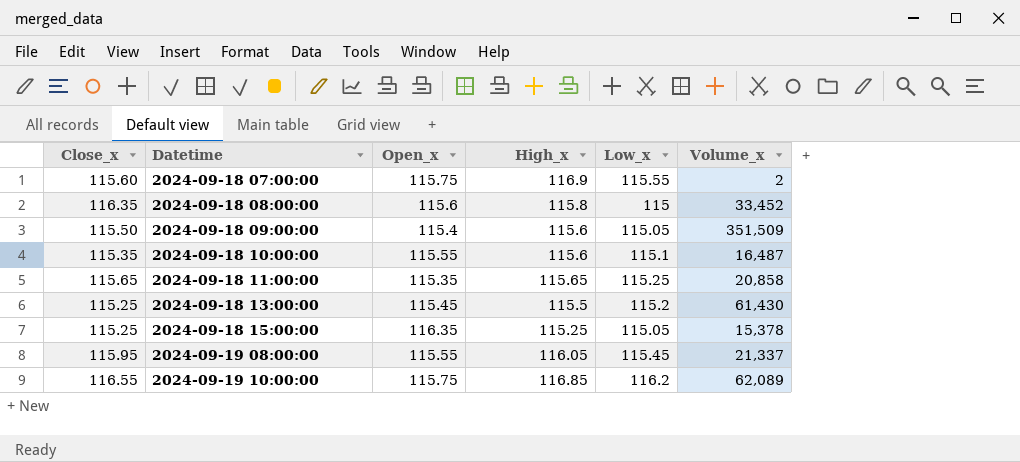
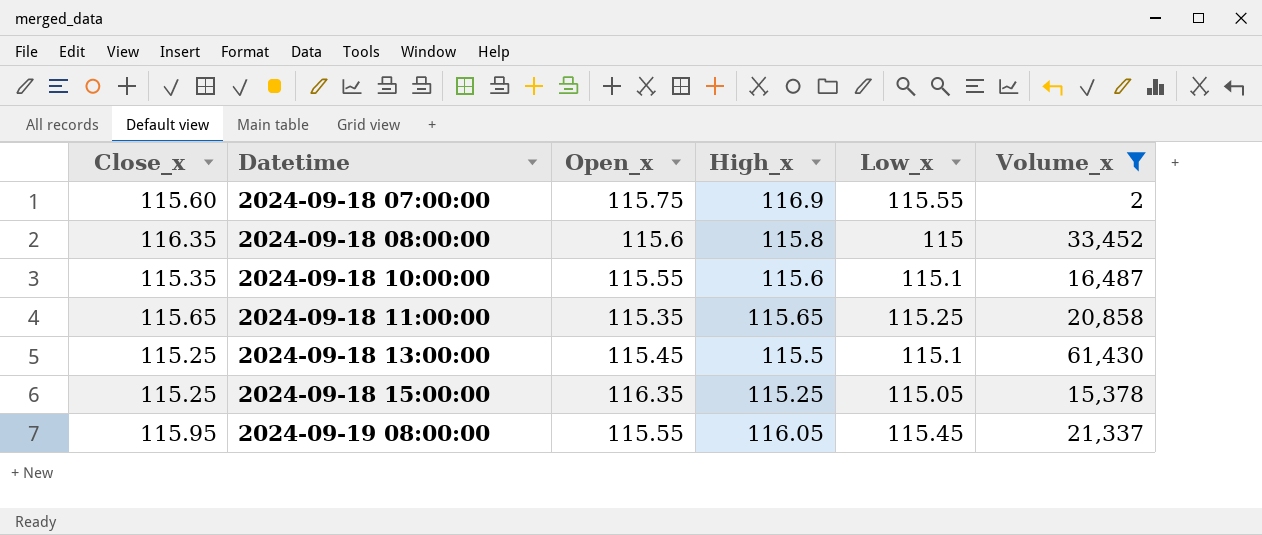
filter: none -> Volume_x <= 61,430
2024-09-18 13:00:00 | Low_x: 115.2 -> 115.1

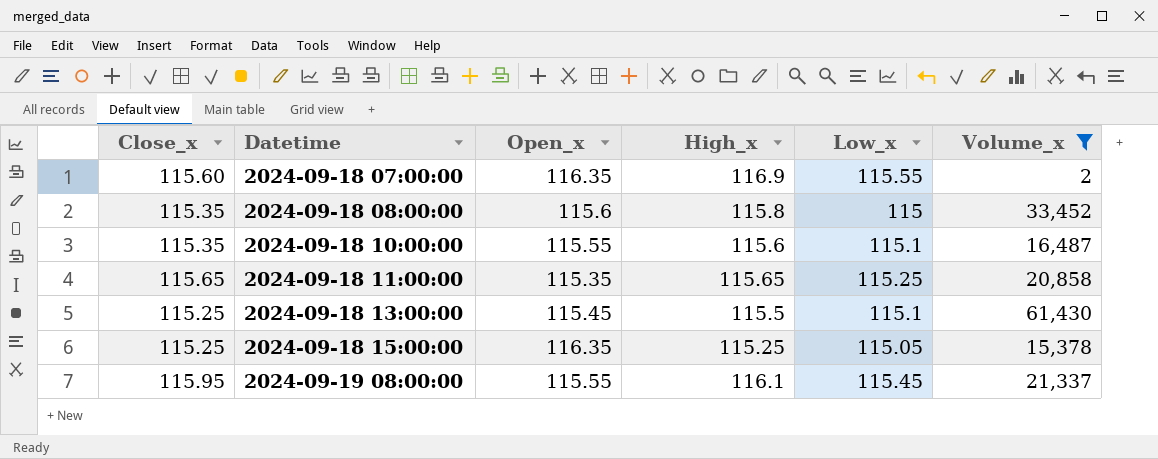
2024-09-18 07:00:00 | Open_x: 115.75 -> 116.35
2024-09-18 08:00:00 | Close_x: 116.35 -> 115.35
2024-09-19 08:00:00 | High_x: 116.05 -> 116.1

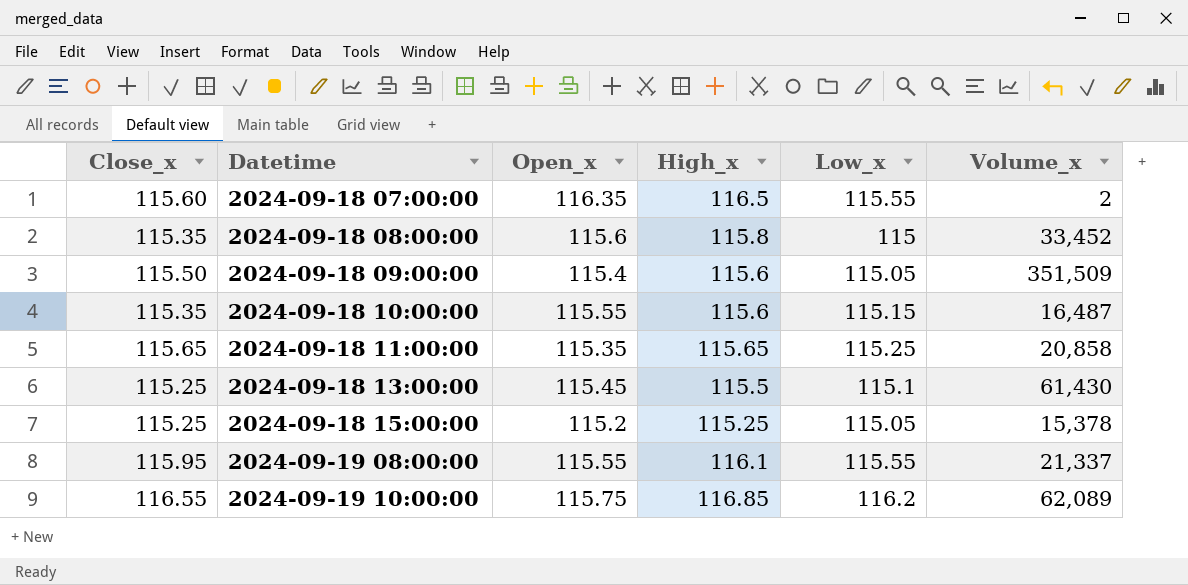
filter: Volume_x <= 61,430 -> none
2024-09-18 07:00:00 | High_x: 116.9 -> 116.5
2024-09-18 10:00:00 | Low_x: 115.1 -> 115.15
2024-09-18 15:00:00 | Open_x: 116.35 -> 115.2
2024-09-19 08:00:00 | Low_x: 115.45 -> 115.55

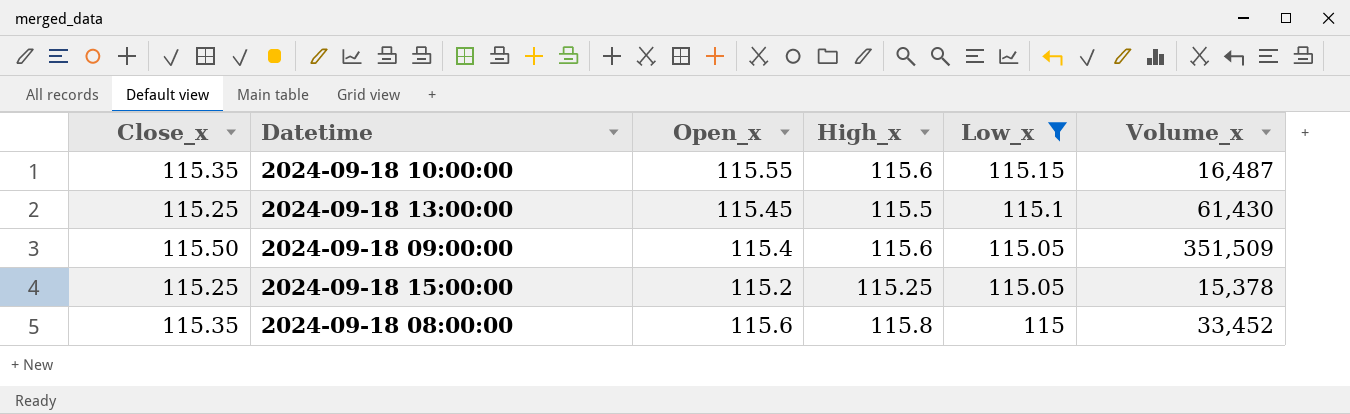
filter: none -> Low_x <= 115.15
row order: Datetime ascending -> Low_x descending

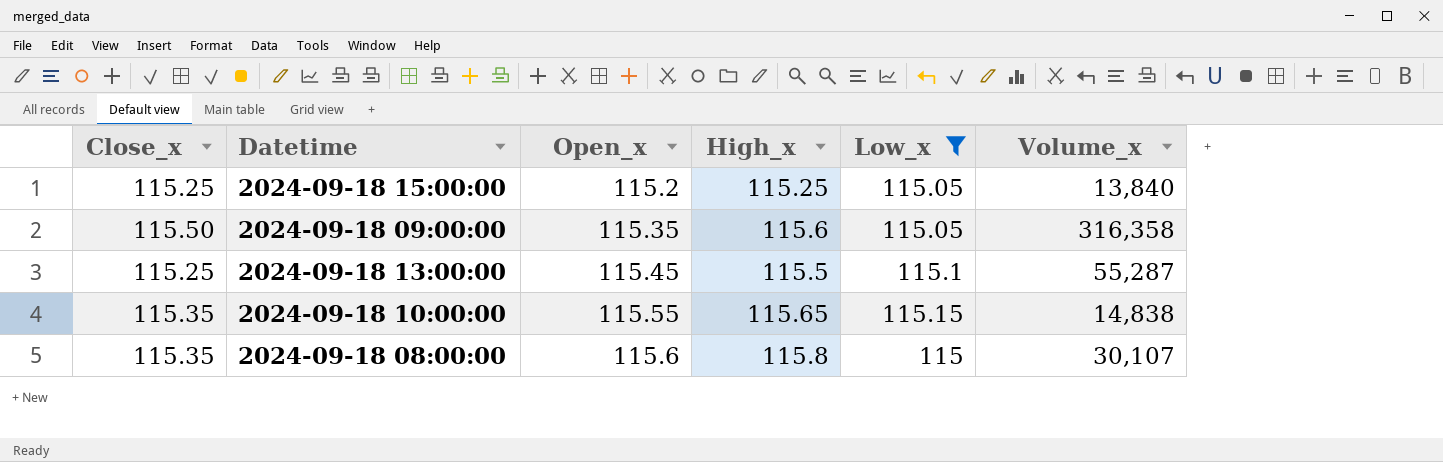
row order: Low_x descending -> Open_x ascending
2024-09-18 15:00:00 | Volume_x: 15,378 -> 13,840
2024-09-18 09:00:00 | Open_x: 115.4 -> 115.35
2024-09-18 09:00:00 | Volume_x: 351,509 -> 316,358
2024-09-18 13:00:00 | Volume_x: 61,430 -> 55,287
2024-09-18 10:00:00 | High_x: 115.6 -> 115.65
2024-09-18 10:00:00 | Volume_x: 16,487 -> 14,838
2024-09-18 08:00:00 | Volume_x: 33,452 -> 30,107

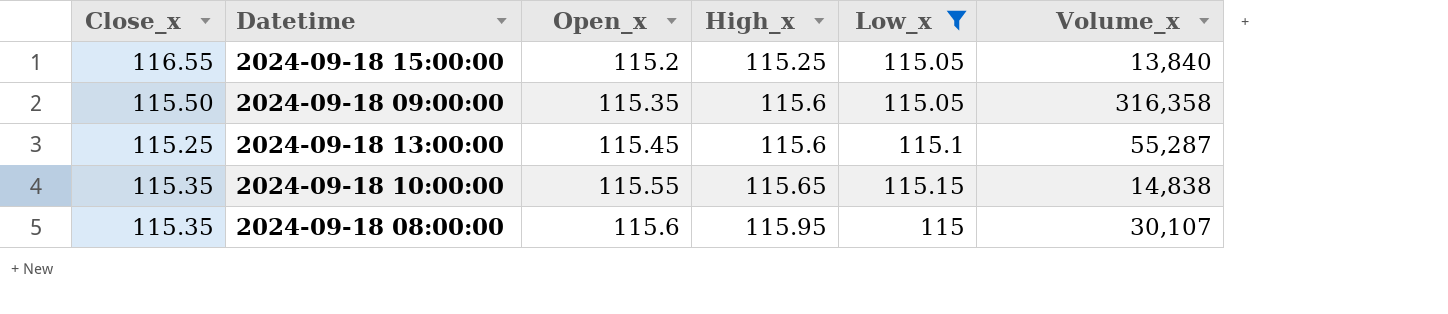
2024-09-18 15:00:00 | Close_x: 115.25 -> 116.55
2024-09-18 13:00:00 | High_x: 115.5 -> 115.6
2024-09-18 08:00:00 | High_x: 115.8 -> 115.95

